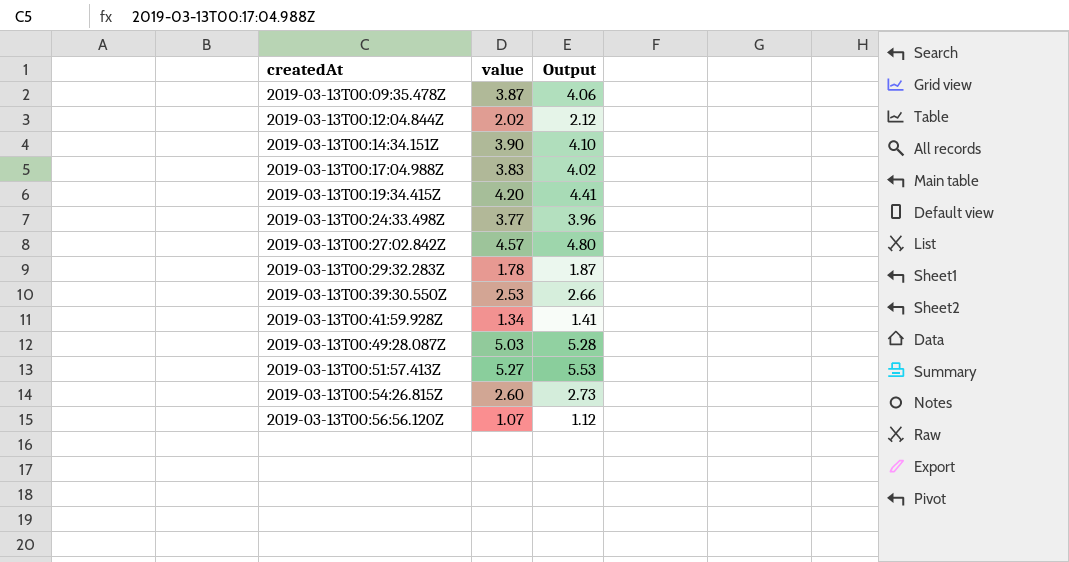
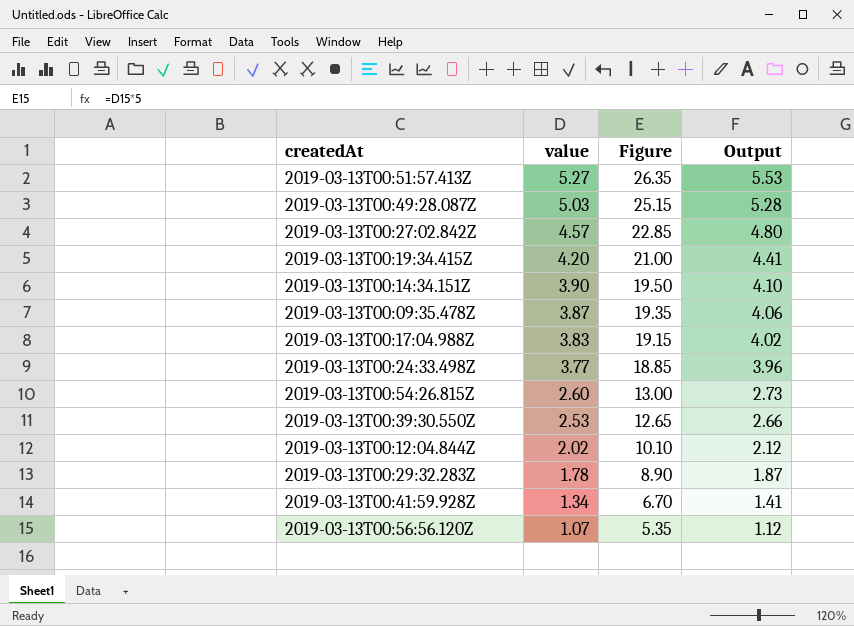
row order: createdAt ascending -> value descending
column Figure | formula: none -> [value] * 5

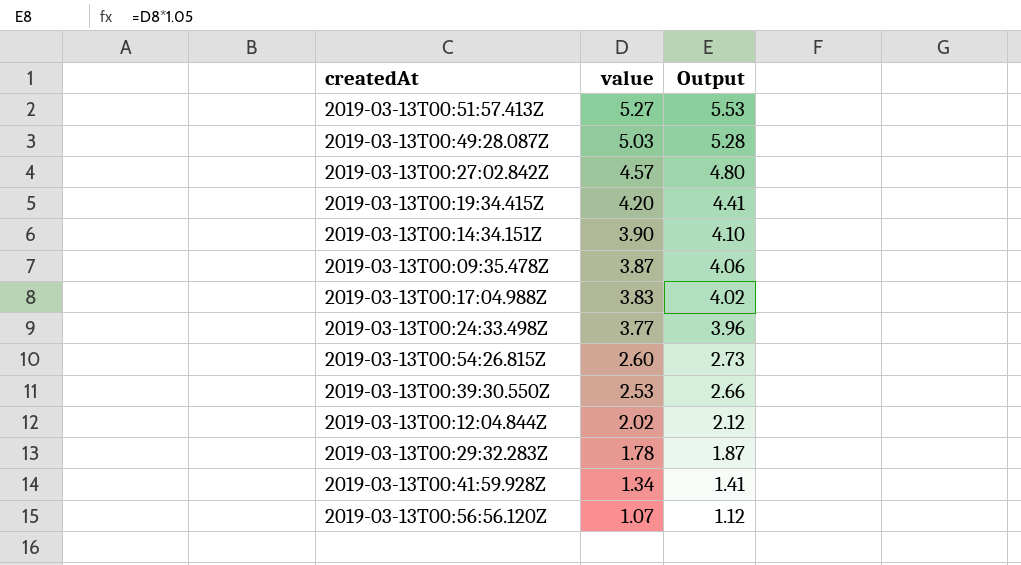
column Figure | formula: [value] * 5 -> none

